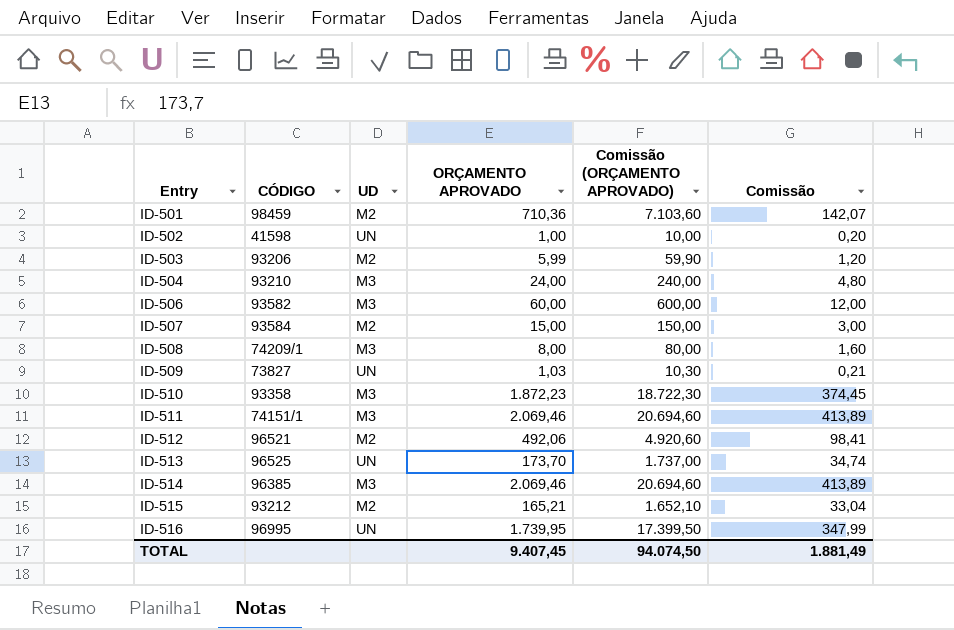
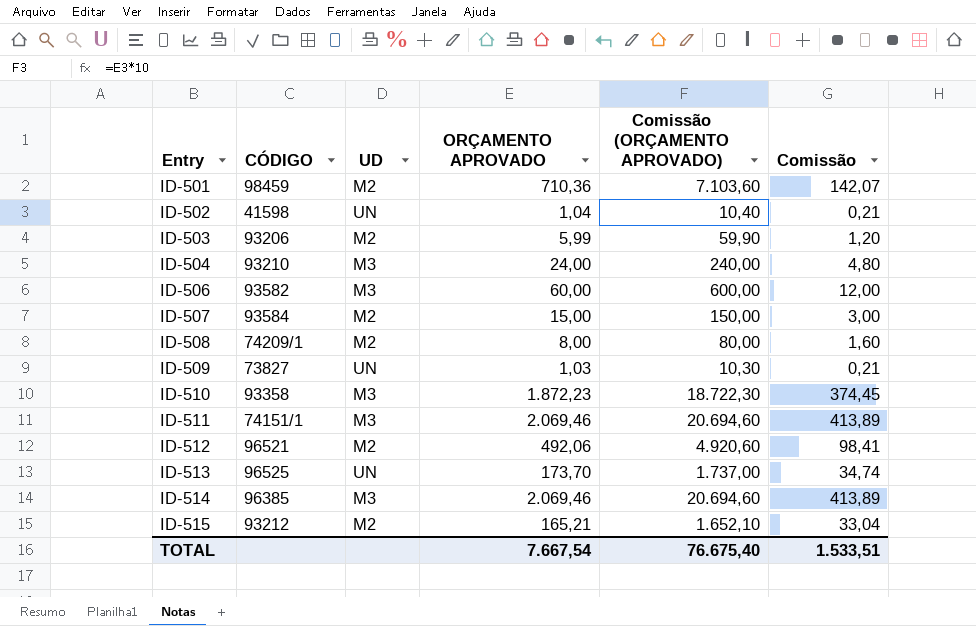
row ID-516: 96995 | UN | 1.739,95 | 17.399,50 | 347,99 -> none
ID-502 | ORÇAMENTO APROVADO: 1,00 -> 1,04
ID-502 | Comissão (ORÇAMENTO APROVADO): 10,00 -> 10,40
ID-502 | Comissão: 0,20 -> 0,21
ID-508 | UD: M3 -> M2
TOTAL | ORÇAMENTO APROVADO: 9.407,45 -> 7.667,54
TOTAL | Comissão (ORÇAMENTO APROVADO): 94.074,50 -> 76.675,40
TOTAL | Comissão: 1.881,49 -> 1.533,51

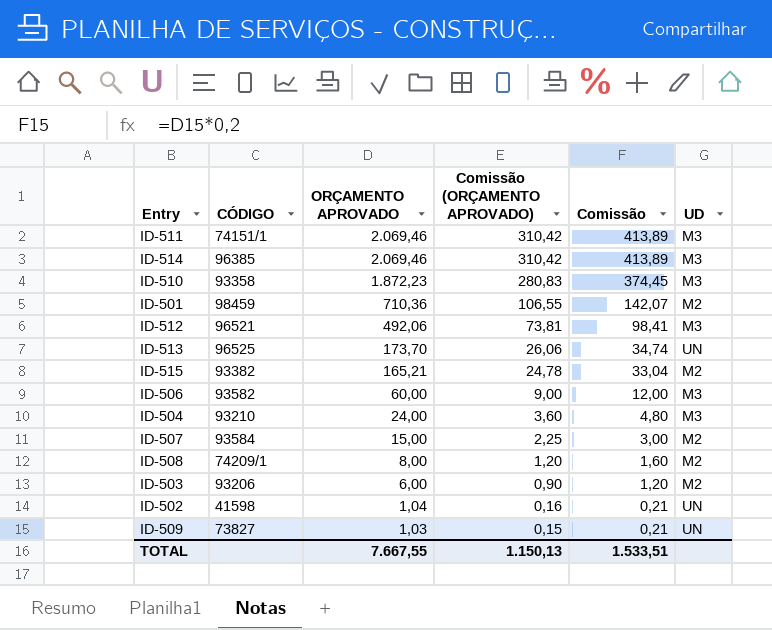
row order: Entry ascending -> ORÇAMENTO APROVADO descending
column Comissão (ORÇAMENTO APROVADO) | formula: [ORÇAMENTO APROVADO] * 10 -> [ORÇAMENTO APROVADO] * 0,15
column UD | position: 3 -> 6
ID-512 | UD: M2 -> M3
ID-515 | CÓDIGO: 93212 -> 93382
ID-503 | ORÇAMENTO APROVADO: 5,99 -> 6,00
TOTAL | ORÇAMENTO APROVADO: 7.667,54 -> 7.667,55
TOTAL | Comissão (ORÇAMENTO APROVADO): 76.675,40 -> 1.150,13

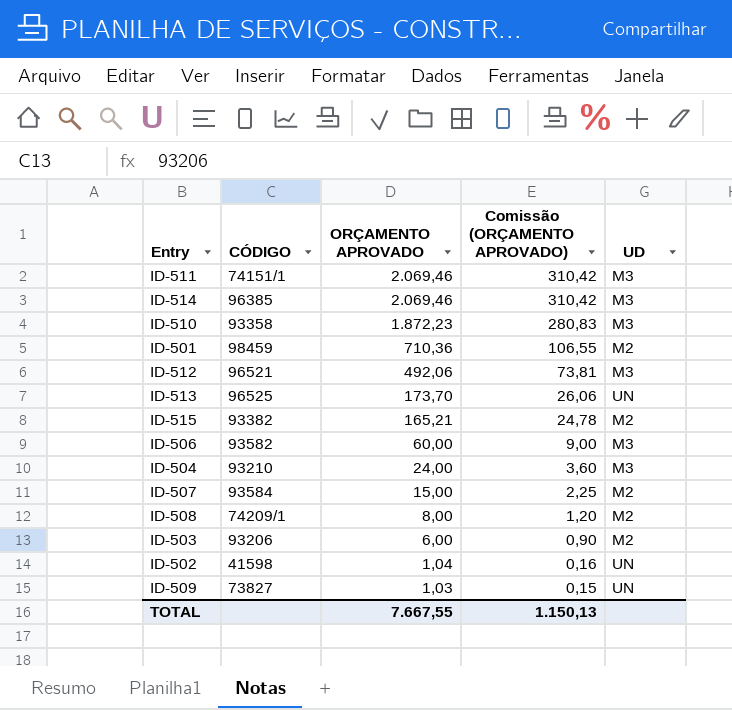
column Comissão | formula: [ORÇAMENTO APROVADO] * 0,2 -> none

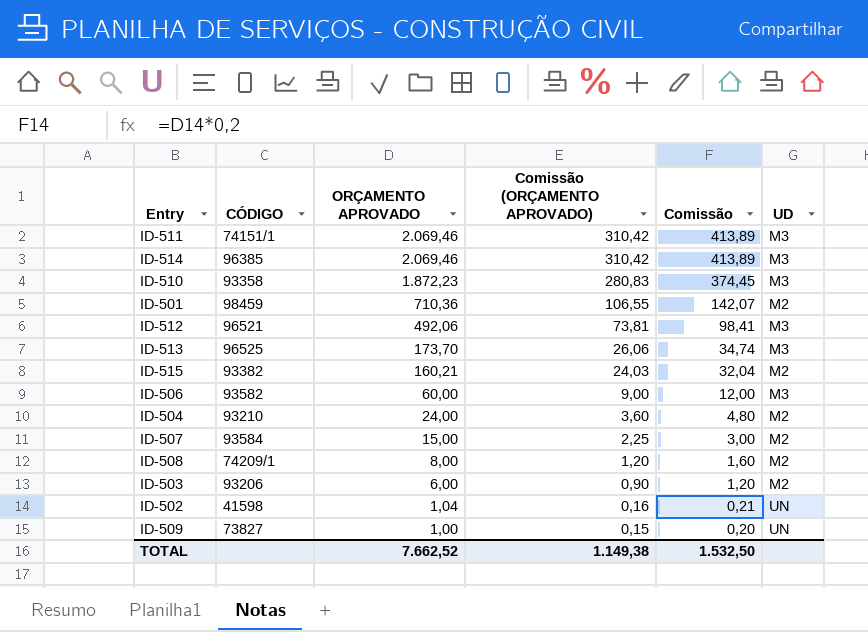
column Comissão | formula: none -> [ORÇAMENTO APROVADO] * 0,2
ID-513 | UD: UN -> M3
ID-515 | ORÇAMENTO APROVADO: 165,21 -> 160,21
ID-515 | Comissão (ORÇAMENTO APROVADO): 24,78 -> 24,03
ID-504 | UD: M3 -> M2
ID-509 | ORÇAMENTO APROVADO: 1,03 -> 1,00
TOTAL | ORÇAMENTO APROVADO: 7.667,55 -> 7.662,52
TOTAL | Comissão (ORÇAMENTO APROVADO): 1.150,13 -> 1.149,38

